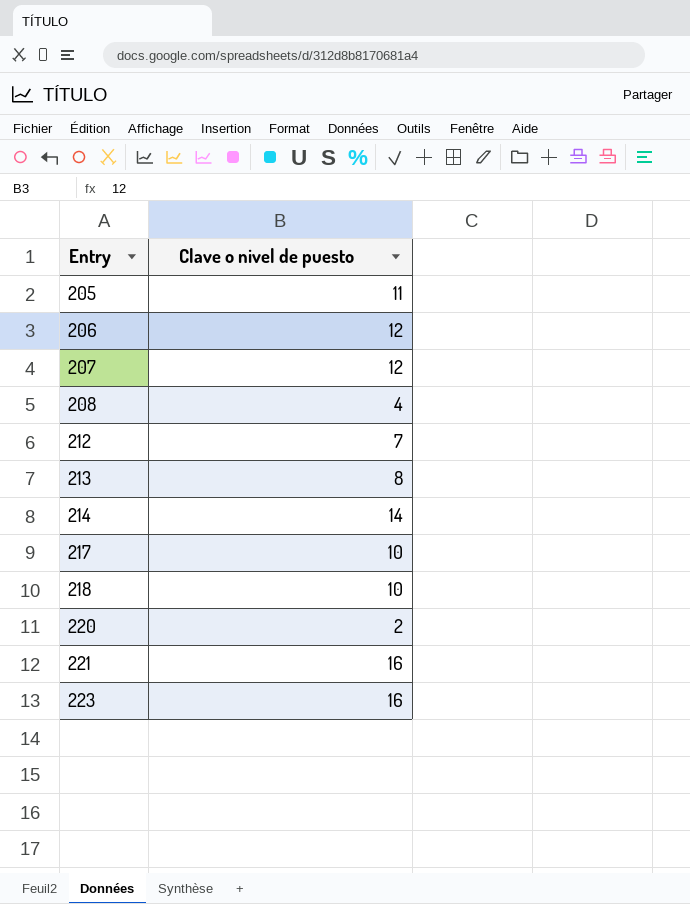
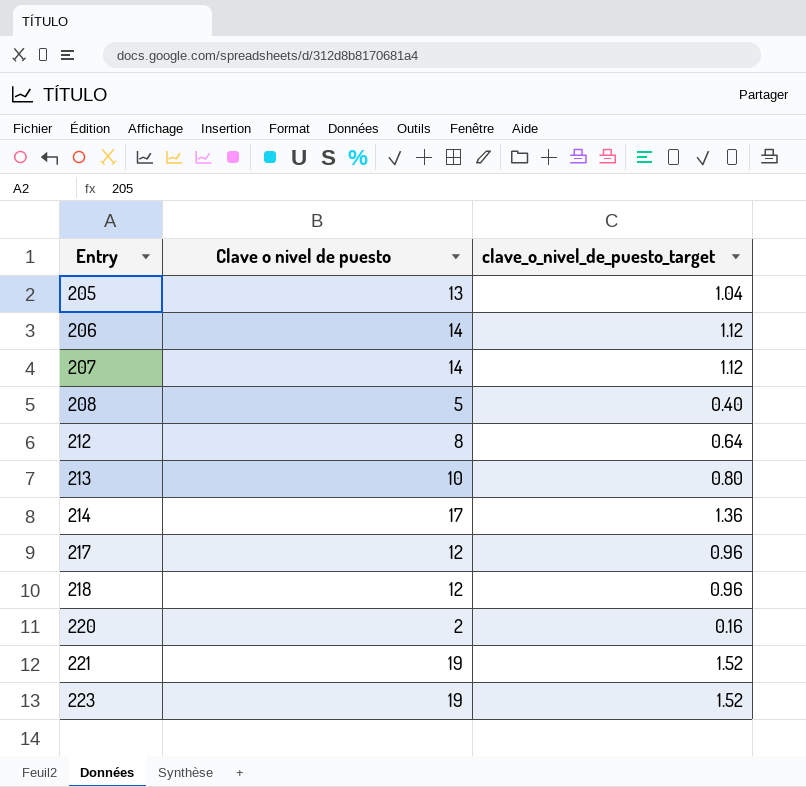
column clave_o_nivel_de_puesto_target | formula: none -> [Clave o nivel de puesto] * 0.08
205 | Clave o nivel de puesto: 11 -> 13
206 | Clave o nivel de puesto: 12 -> 14
207 | Clave o nivel de puesto: 12 -> 14
208 | Clave o nivel de puesto: 4 -> 5
212 | Clave o nivel de puesto: 7 -> 8
213 | Clave o nivel de puesto: 8 -> 10
214 | Clave o nivel de puesto: 14 -> 17
217 | Clave o nivel de puesto: 10 -> 12
218 | Clave o nivel de puesto: 10 -> 12
221 | Clave o nivel de puesto: 16 -> 19
223 | Clave o nivel de puesto: 16 -> 19

